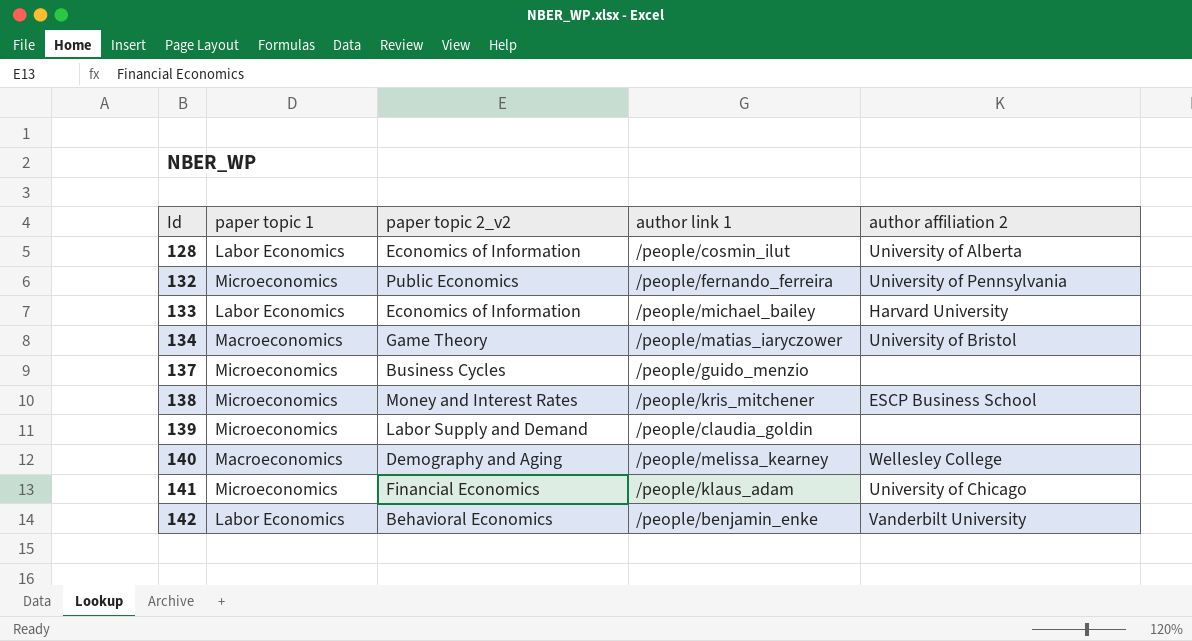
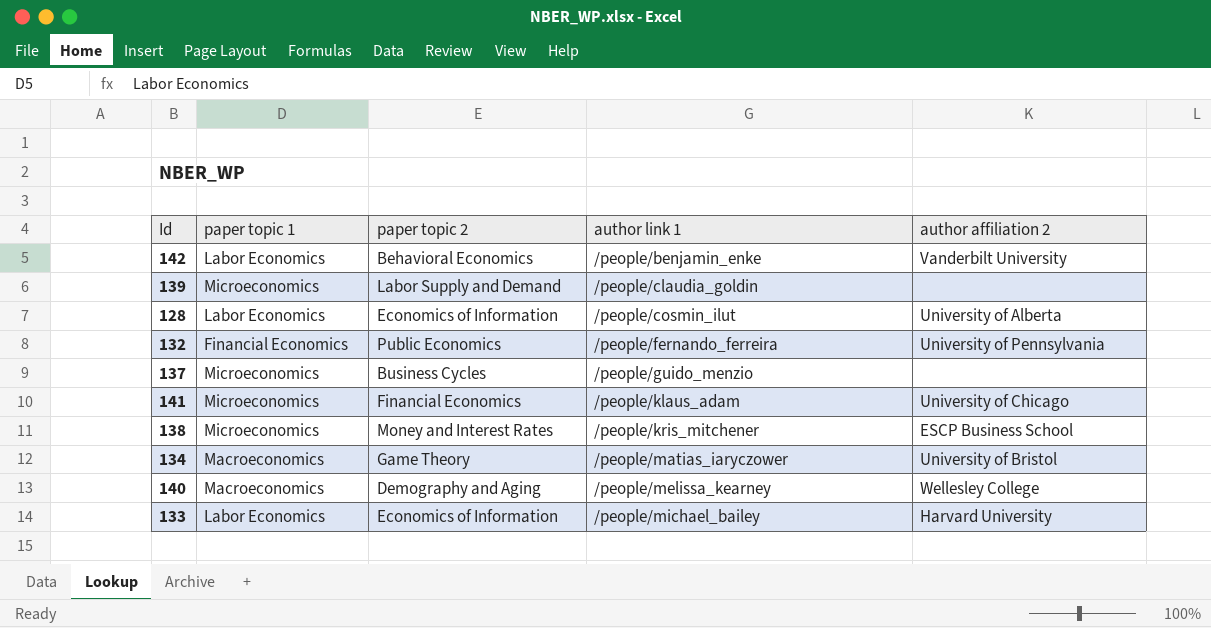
row order: Id ascending -> author link 1 ascending
column name: paper topic 2_v2 -> paper topic 2
132 | paper topic 1: Microeconomics -> Financial Economics

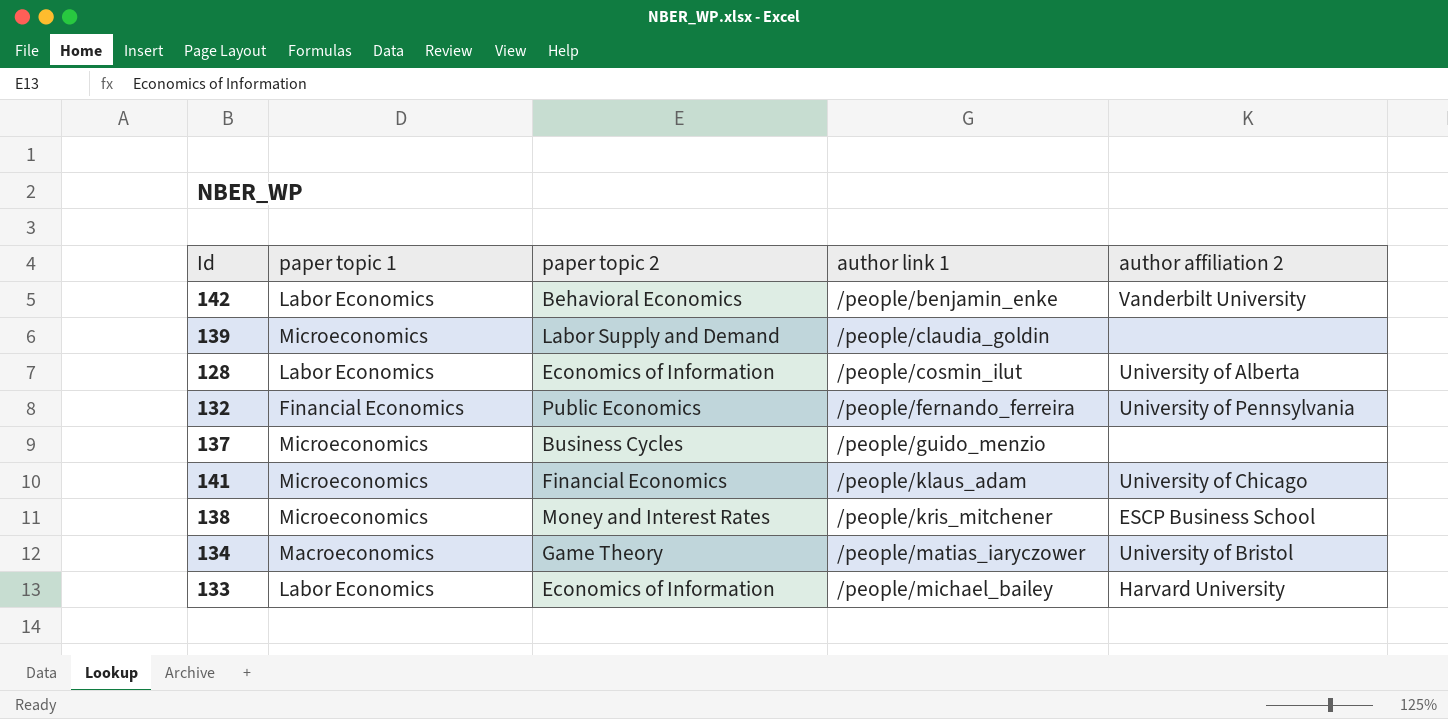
row 140: Macroeconomics | Demography and Aging | /people/melissa_kearney | Wellesley College -> none

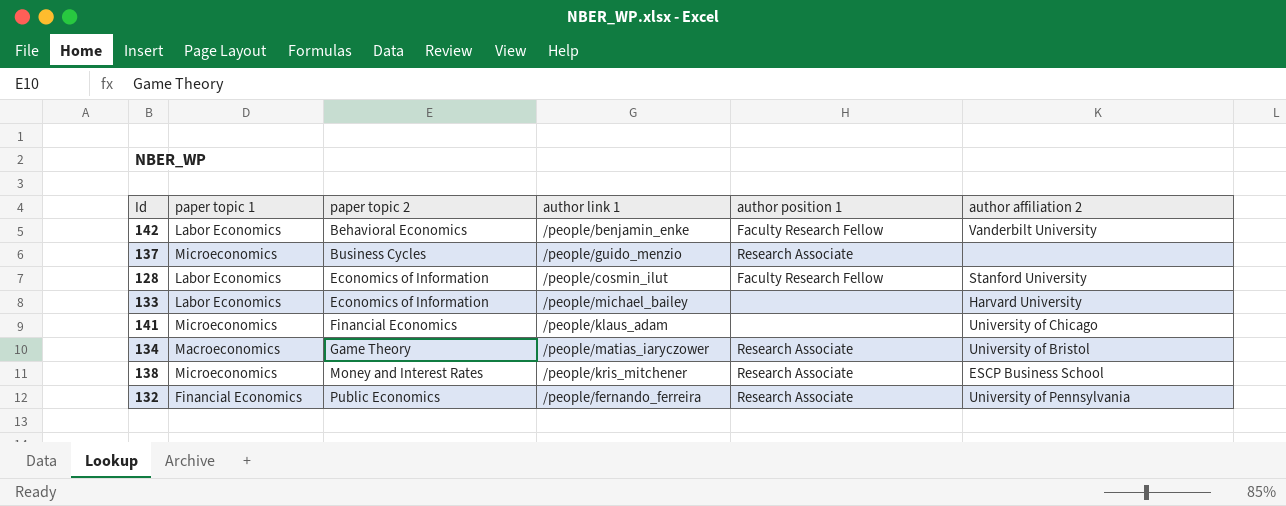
row order: author link 1 ascending -> paper topic 2 ascending
column author position 1 | position: none -> 5
row 139: Microeconomics | Labor Supply and Demand | /people/claudia_goldin | none -> none
128 | author affiliation 2: University of Alberta -> Stanford University

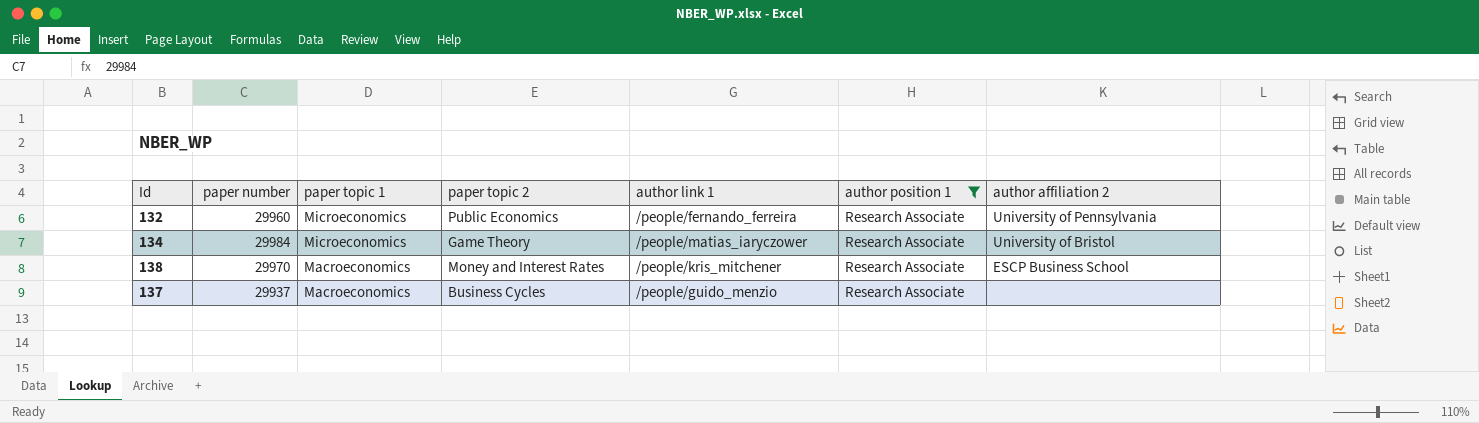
filter: none -> author position 1 = Research Associate
row order: paper topic 2 ascending -> paper topic 1 descending
column paper number | position: none -> 2
132 | paper topic 1: Financial Economics -> Microeconomics
134 | paper topic 1: Macroeconomics -> Microeconomics
138 | paper topic 1: Microeconomics -> Macroeconomics
137 | paper topic 1: Microeconomics -> Macroeconomics

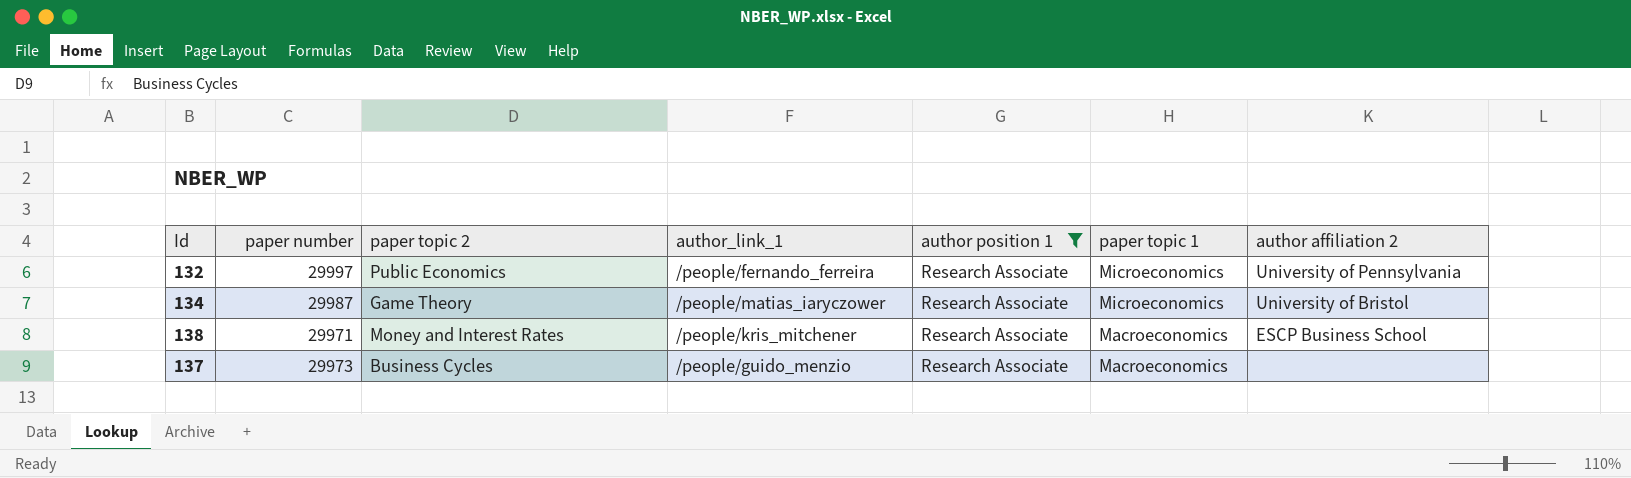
column name: author link 1 -> author_link_1
column paper topic 1 | position: 3 -> 6
132 | paper number: 29960 -> 29997
134 | paper number: 29984 -> 29987
138 | paper number: 29970 -> 29971
137 | paper number: 29937 -> 29973

